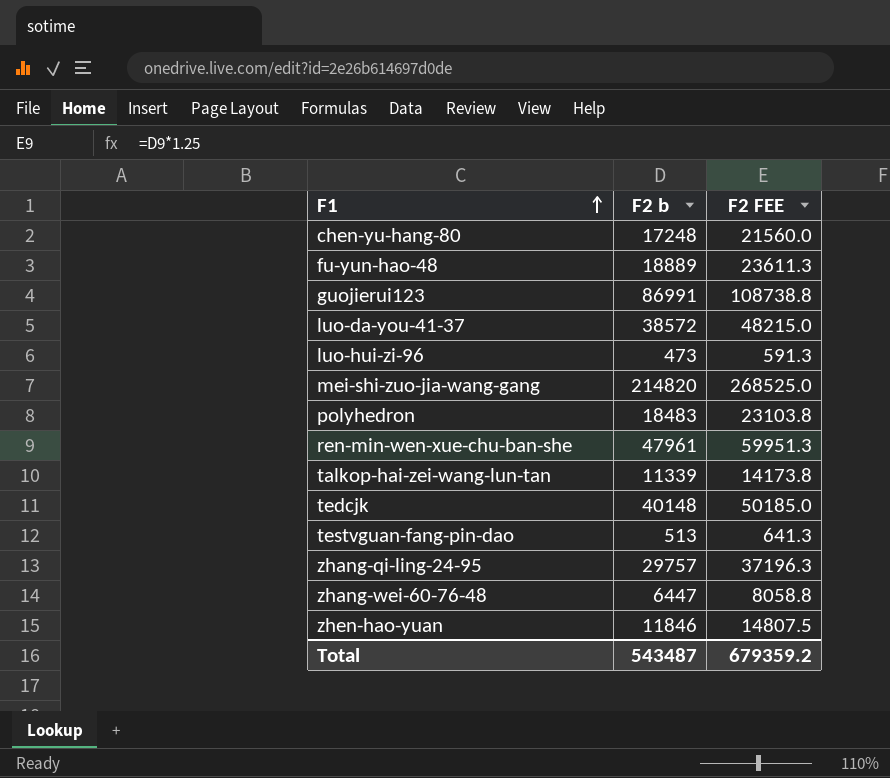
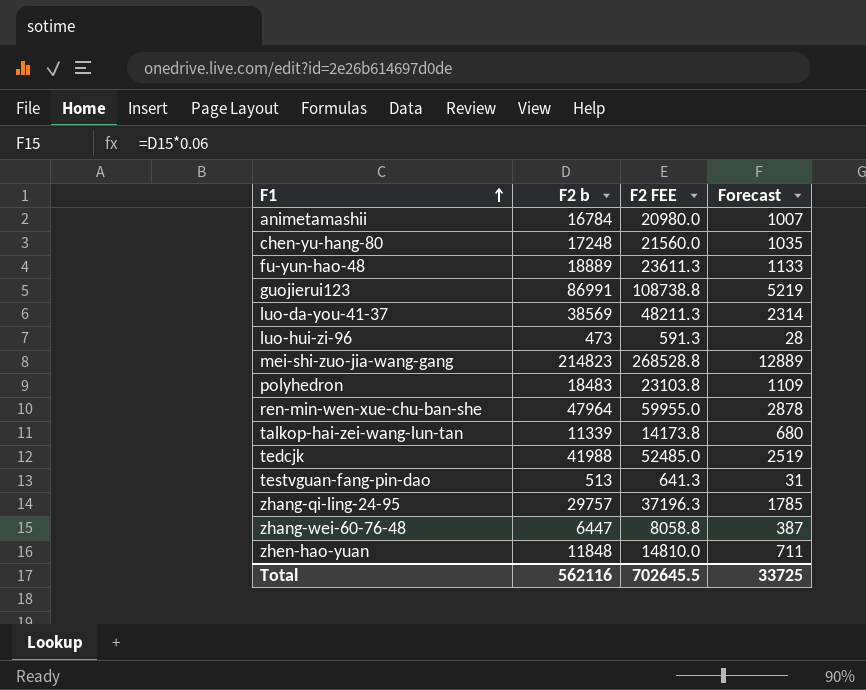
column Forecast | formula: none -> [F2 b] * 0.06
row animetamashii: none -> 16784 | 20980.0 | 1007
luo-da-you-41-37 | F2 b: 38572 -> 38569
luo-da-you-41-37 | F2 FEE: 48215.0 -> 48211.3
mei-shi-zuo-jia-wang-gang | F2 b: 214820 -> 214823
mei-shi-zuo-jia-wang-gang | F2 FEE: 268525.0 -> 268528.8
ren-min-wen-xue-chu-ban-she | F2 b: 47961 -> 47964
ren-min-wen-xue-chu-ban-she | F2 FEE: 59951.3 -> 59955.0
tedcjk | F2 b: 40148 -> 41988
tedcjk | F2 FEE: 50185.0 -> 52485.0
zhen-hao-yuan | F2 b: 11846 -> 11848
zhen-hao-yuan | F2 FEE: 14807.5 -> 14810.0
Total | F2 b: 543487 -> 562116
Total | F2 FEE: 679359.2 -> 702645.5

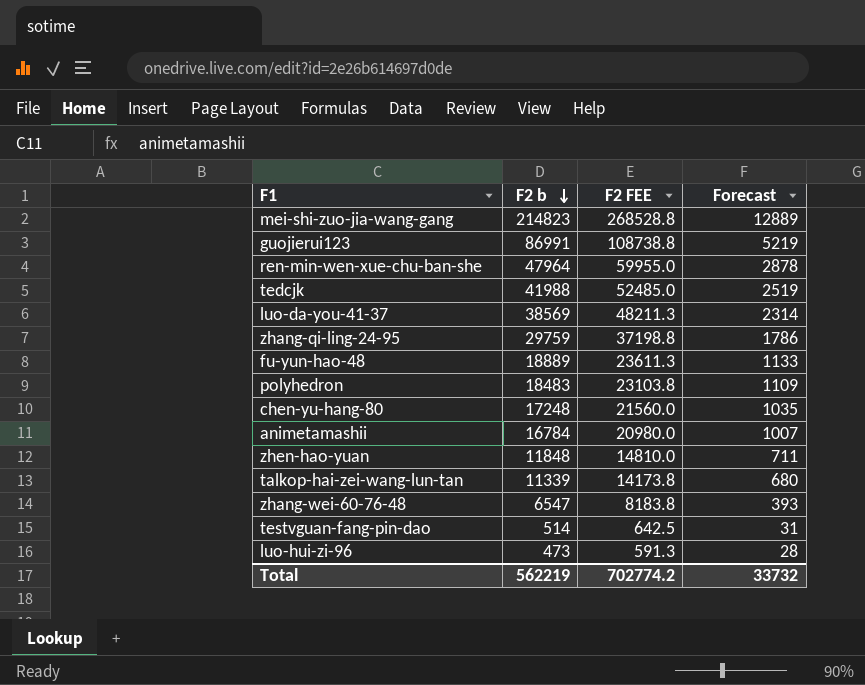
row order: F1 ascending -> F2 b descending
zhang-qi-ling-24-95 | F2 b: 29757 -> 29759
zhang-qi-ling-24-95 | F2 FEE: 37196.3 -> 37198.8
zhang-qi-ling-24-95 | Forecast: 1785 -> 1786
zhang-wei-60-76-48 | F2 b: 6447 -> 6547
zhang-wei-60-76-48 | F2 FEE: 8058.8 -> 8183.8
zhang-wei-60-76-48 | Forecast: 387 -> 393
testvguan-fang-pin-dao | F2 b: 513 -> 514
testvguan-fang-pin-dao | F2 FEE: 641.3 -> 642.5
Total | F2 b: 562116 -> 562219
Total | F2 FEE: 702645.5 -> 702774.2
Total | Forecast: 33725 -> 33732

